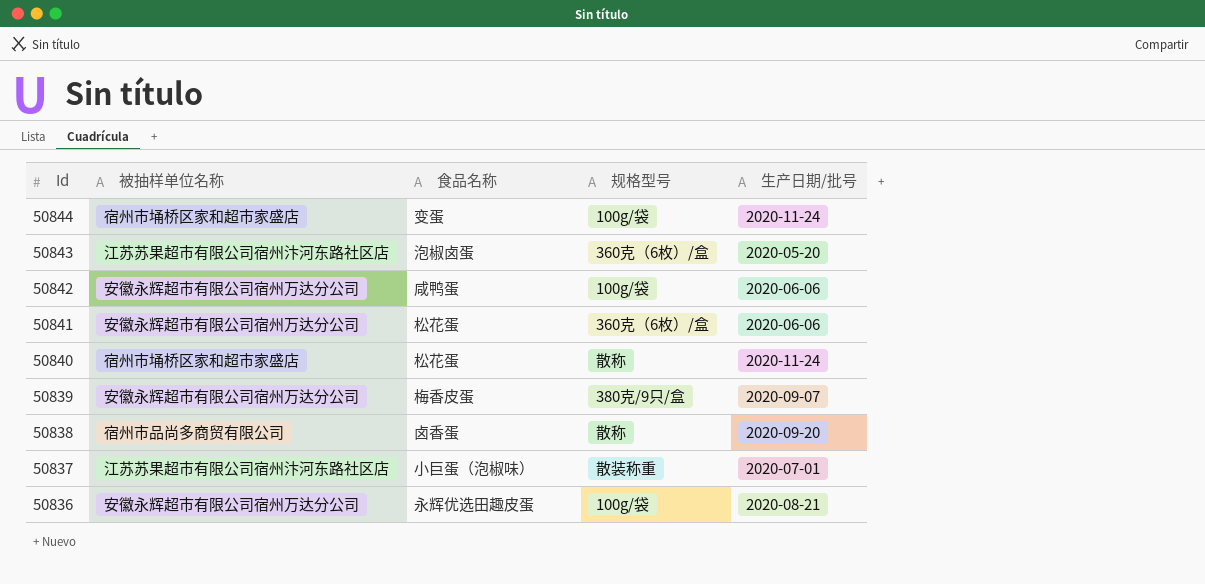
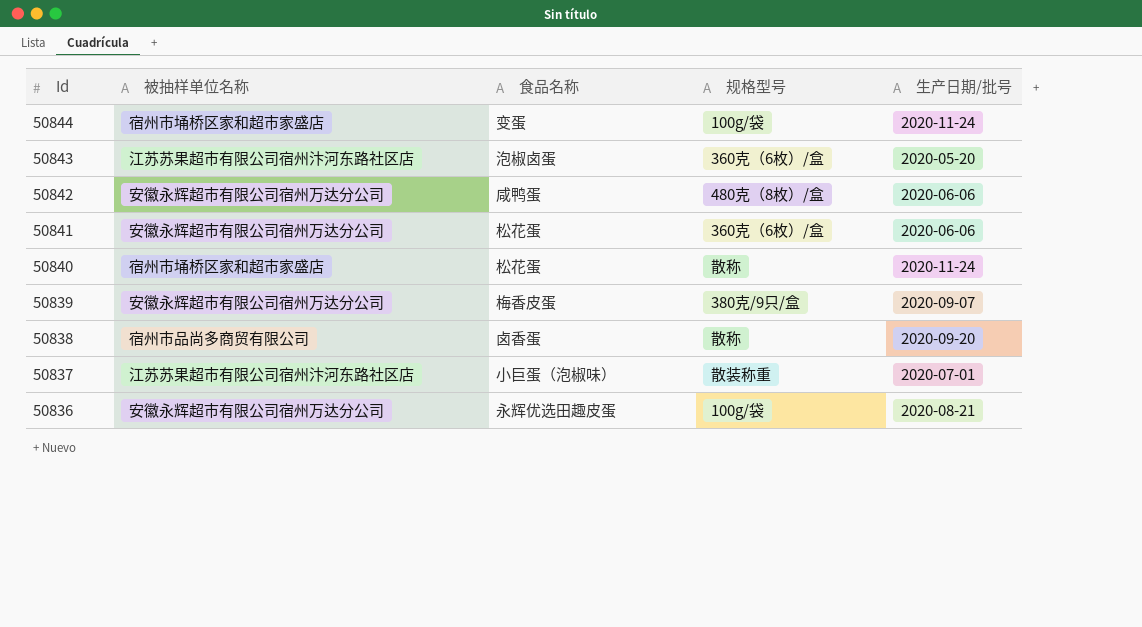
50842 | 规格型号: 100g/袋 -> 480克（8枚）/盒

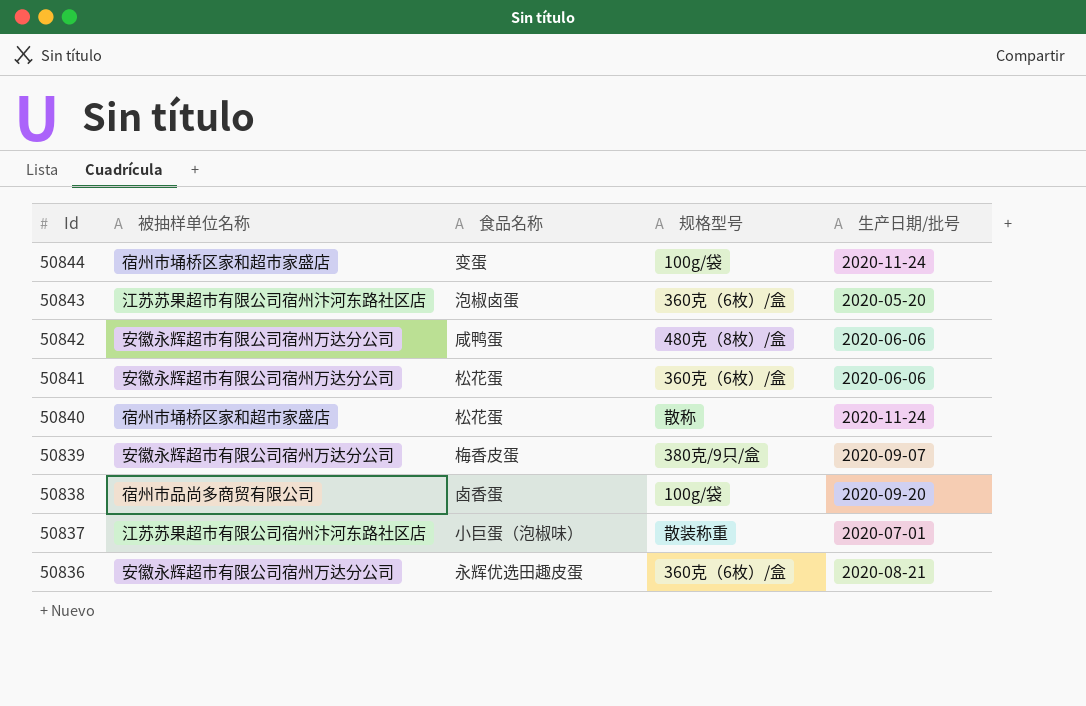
50838 | 规格型号: 散称 -> 100g/袋
50836 | 规格型号: 100g/袋 -> 360克（6枚）/盒

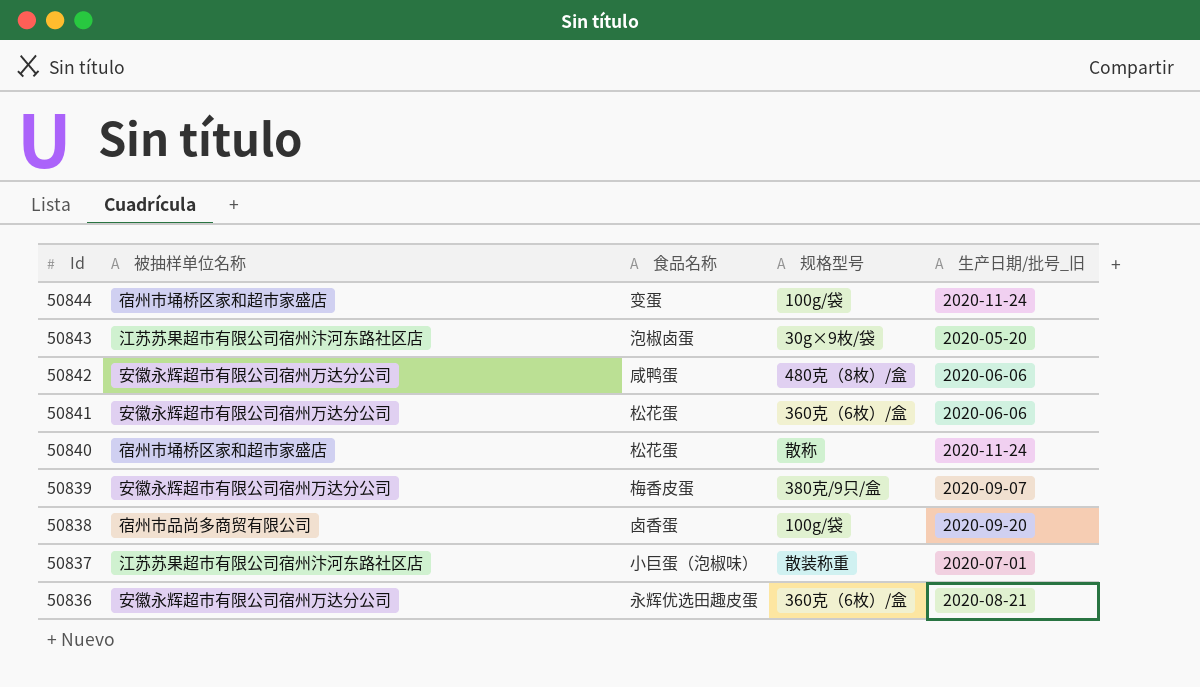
column name: 生产日期/批号 -> 生产日期/批号_旧
50843 | 规格型号: 360克（6枚）/盒 -> 30g×9枚/袋

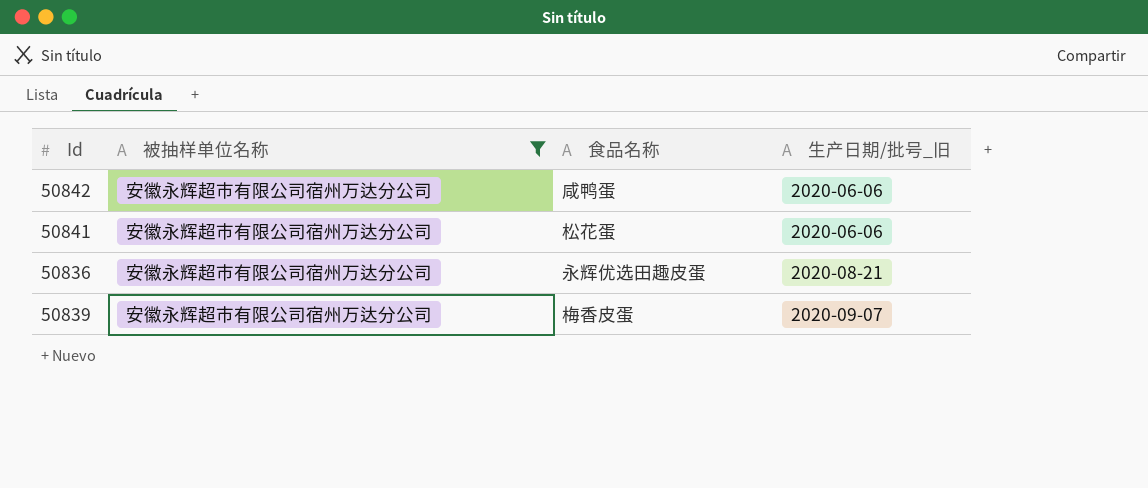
filter: none -> 被抽样单位名称 = 安徽永辉超市有限公司宿州万达分公司
row order: Id descending -> 生产日期/批号_旧 ascending
column 规格型号 | position: 4 -> none

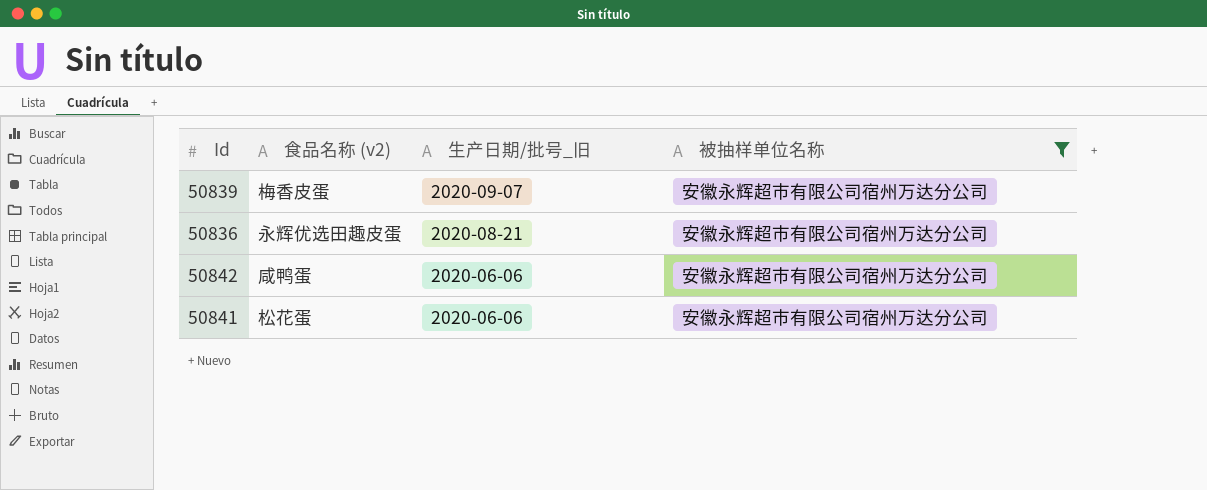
row order: 生产日期/批号_旧 ascending -> 生产日期/批号_旧 descending
column name: 食品名称 -> 食品名称 (v2)
column 被抽样单位名称 | position: 2 -> 4

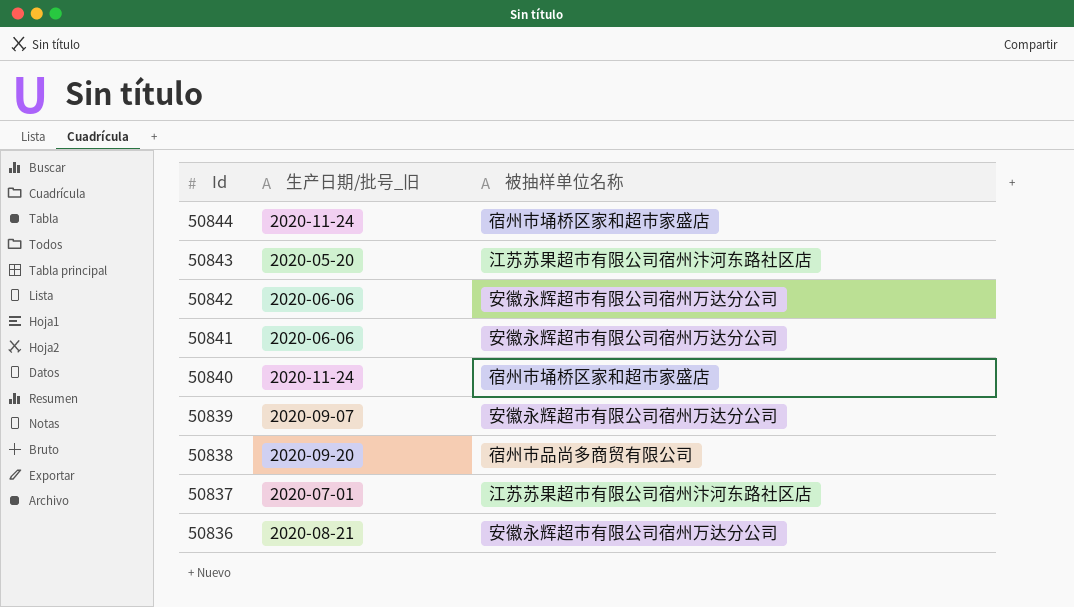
filter: 被抽样单位名称 = 安徽永辉超市有限公司宿州万达分公司 -> none
row order: 生产日期/批号_旧 descending -> Id descending
column 食品名称 (v2) | position: 2 -> none

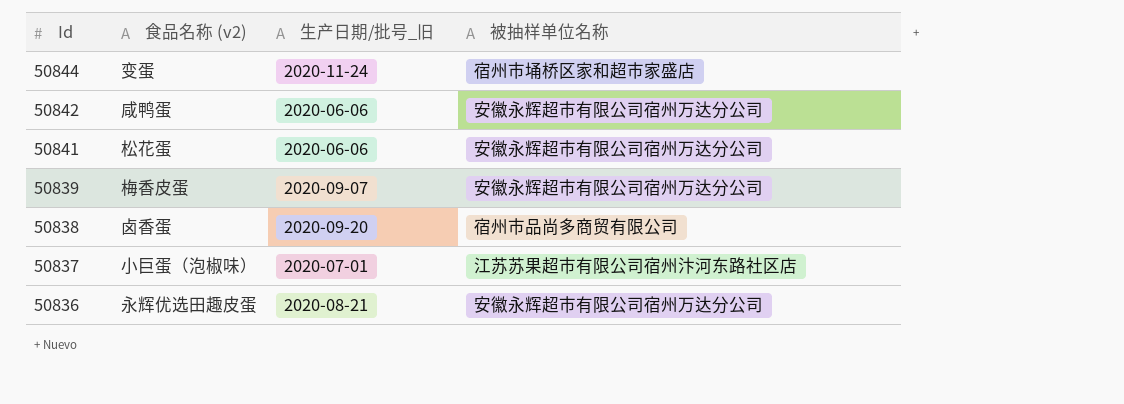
column 食品名称 (v2) | position: none -> 2
row 50843: 2020-05-20 | 江苏苏果超市有限公司宿州汴河东路社区店 -> none
row 50840: 2020-11-24 | 宿州市埇桥区家和超市家盛店 -> none

